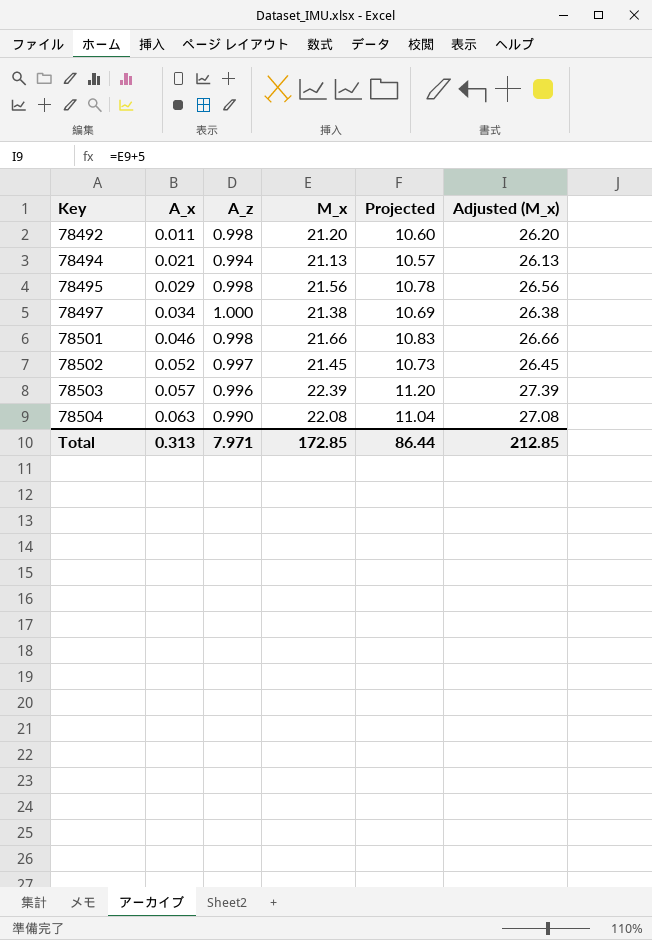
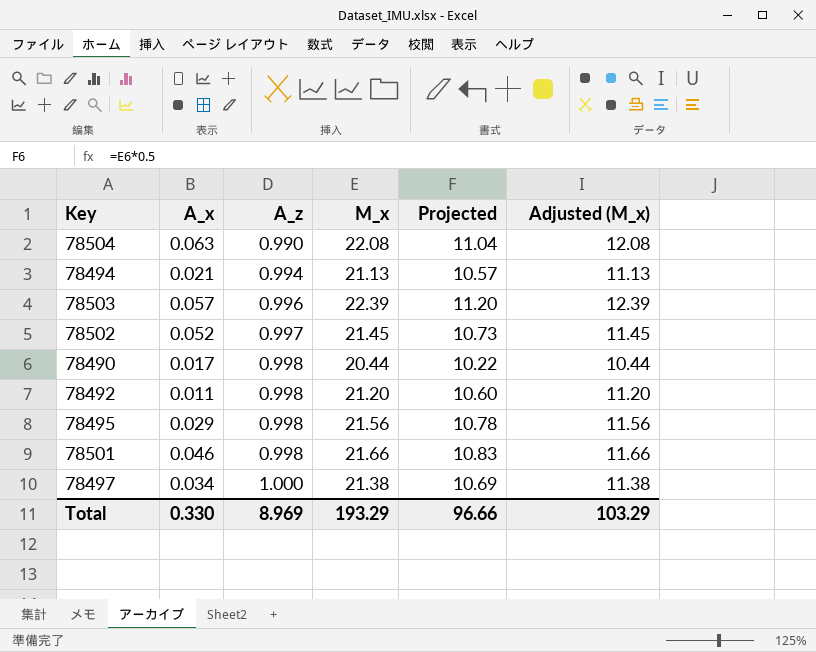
row order: Key ascending -> A_z ascending
column Adjusted (M_x) | formula: [M_x] + 5 -> [M_x] - 10
row 78490: none -> 0.017 | 0.998 | 20.44 | 10.22 | 10.44
Total | A_x: 0.313 -> 0.330
Total | A_z: 7.971 -> 8.969
Total | M_x: 172.85 -> 193.29
Total | Projected: 86.44 -> 96.66
Total | Adjusted (M_x): 212.85 -> 103.29

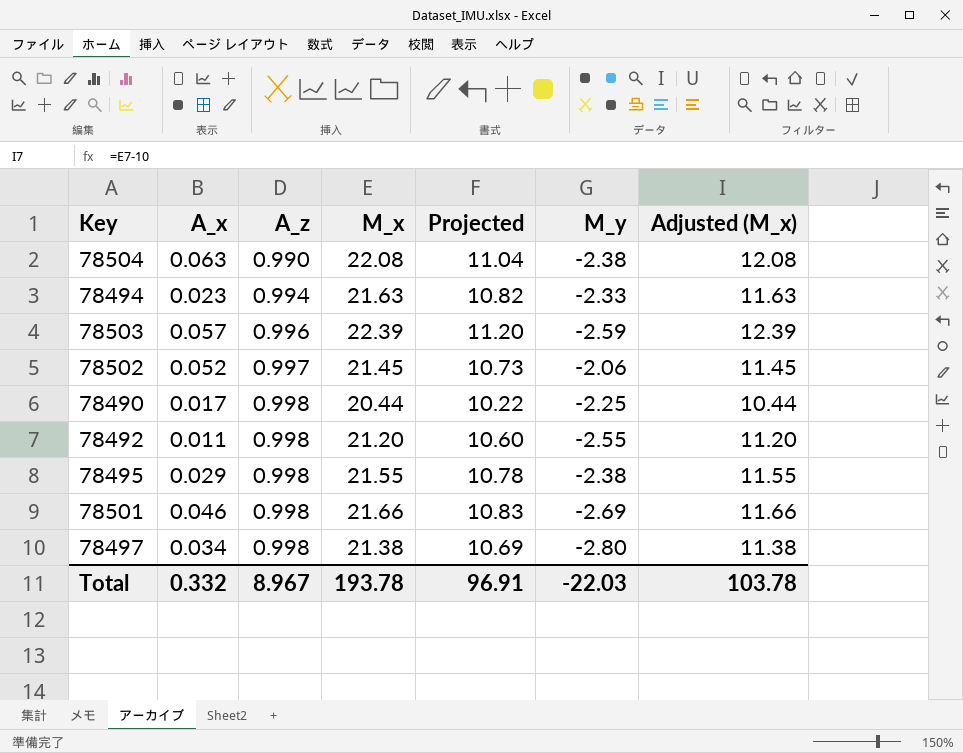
column M_y | position: none -> 6
78494 | A_x: 0.021 -> 0.023
78494 | M_x: 21.13 -> 21.63
78494 | Projected: 10.57 -> 10.82
78494 | Adjusted (M_x): 11.13 -> 11.63
78495 | M_x: 21.56 -> 21.55
78495 | Adjusted (M_x): 11.56 -> 11.55
78497 | A_z: 1.000 -> 0.998
Total | A_x: 0.330 -> 0.332
Total | A_z: 8.969 -> 8.967
Total | M_x: 193.29 -> 193.78
Total | Projected: 96.66 -> 96.91
Total | Adjusted (M_x): 103.29 -> 103.78

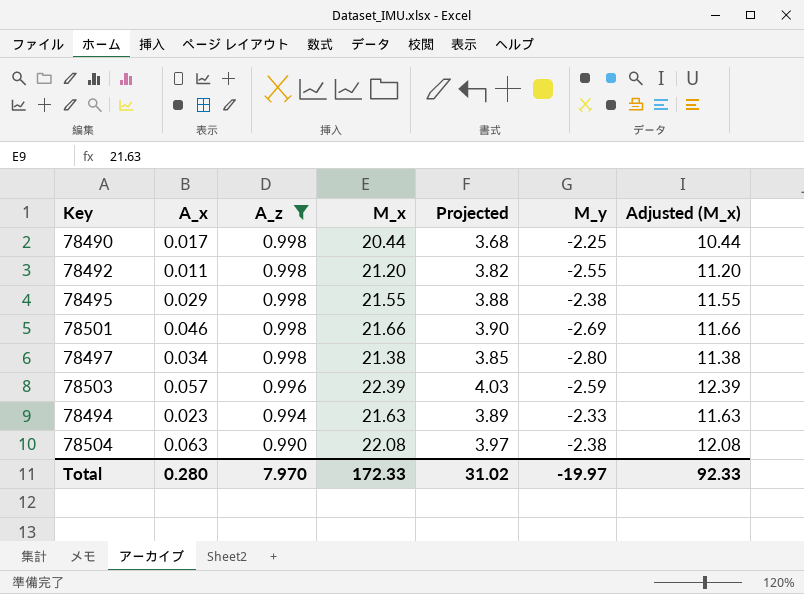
filter: none -> A_z != 0.997
row order: A_z ascending -> A_z descending
column Projected | formula: [M_x] * 0.5 -> [M_x] * 0.18
Total | A_x: 0.332 -> 0.280
Total | A_z: 8.967 -> 7.970
Total | M_x: 193.78 -> 172.33
Total | Projected: 96.91 -> 31.02
Total | M_y: -22.03 -> -19.97
Total | Adjusted (M_x): 103.78 -> 92.33

